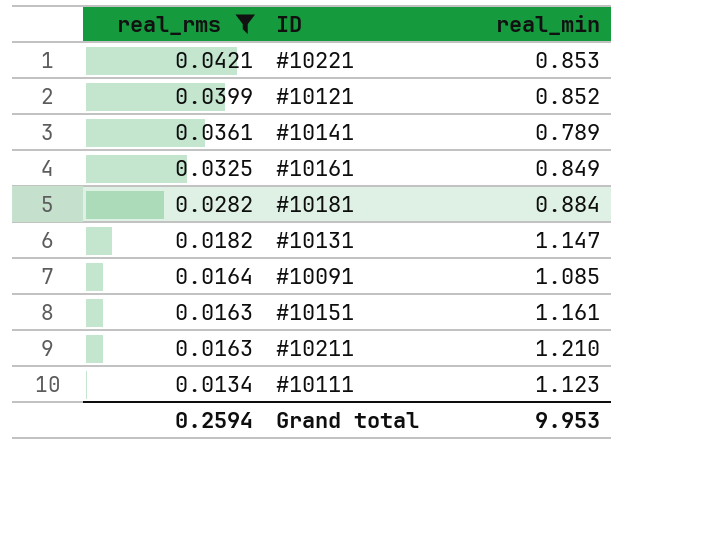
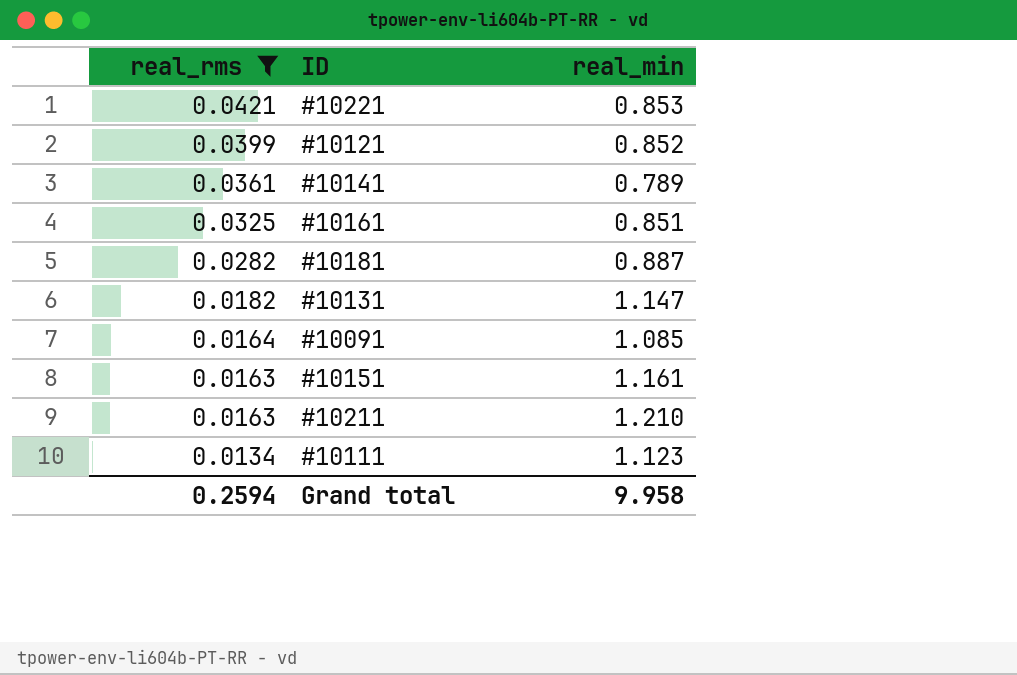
#10161 | real_min: 0.849 -> 0.851
#10181 | real_min: 0.884 -> 0.887
Grand total | real_min: 9.953 -> 9.958

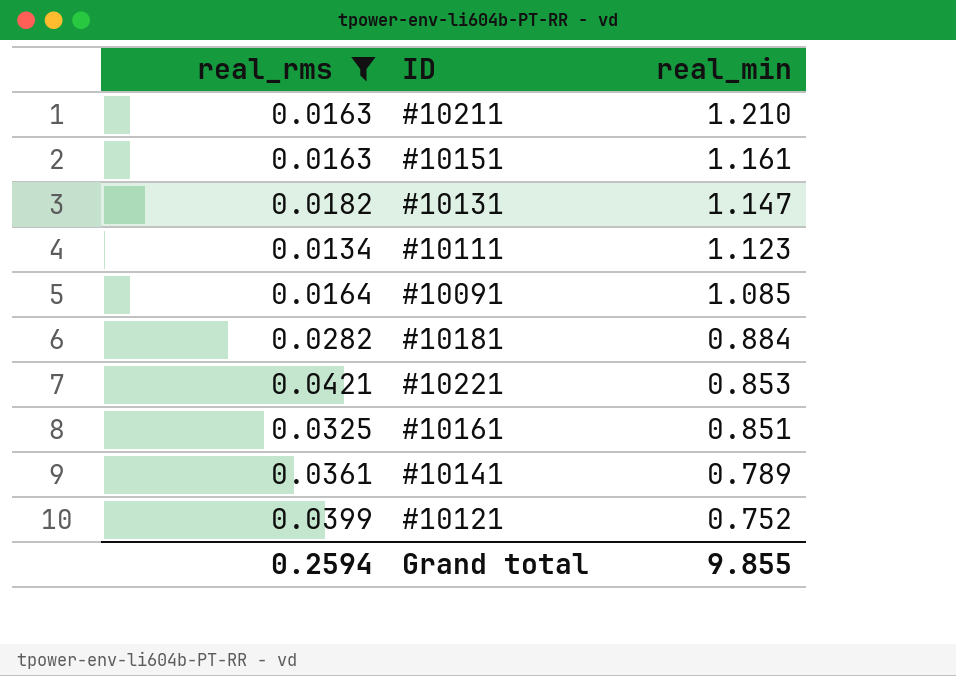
row order: real_rms descending -> real_min descending
#10181 | real_min: 0.887 -> 0.884
#10121 | real_min: 0.852 -> 0.752
Grand total | real_min: 9.958 -> 9.855

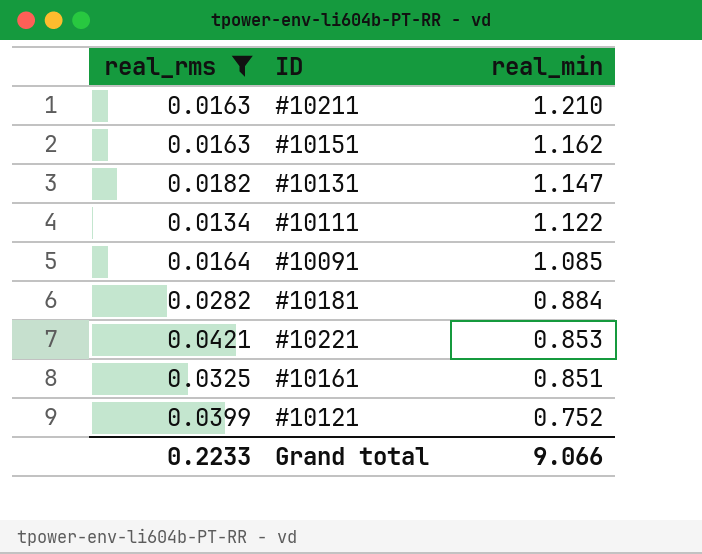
row #10141: 0.0361 | 0.789 -> none
#10151 | real_min: 1.161 -> 1.162
#10111 | real_min: 1.123 -> 1.122
Grand total | real_rms: 0.2594 -> 0.2233
Grand total | real_min: 9.855 -> 9.066

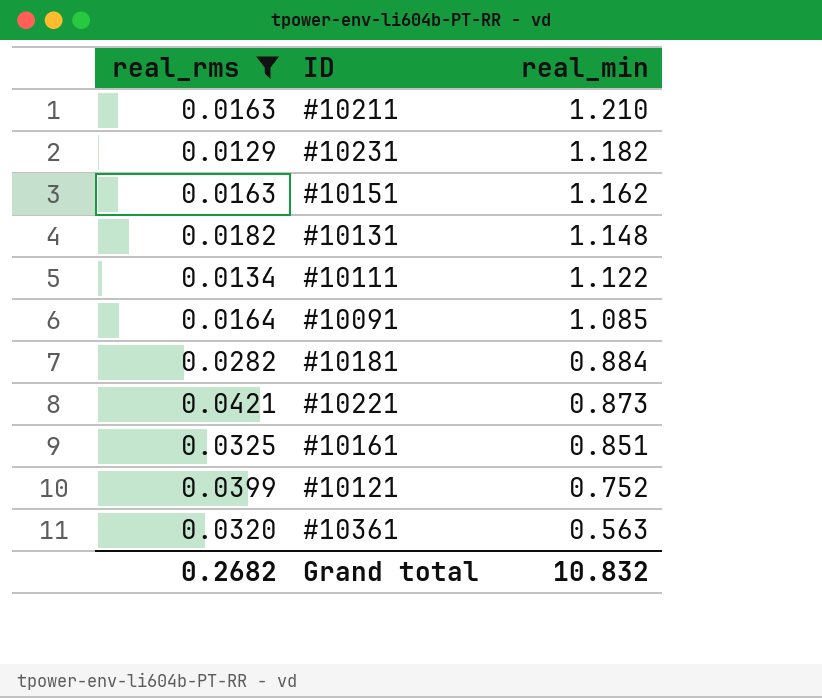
row #10231: none -> 0.0129 | 1.182
#10131 | real_min: 1.147 -> 1.148
#10221 | real_min: 0.853 -> 0.873
row #10361: none -> 0.0320 | 0.563
Grand total | real_rms: 0.2233 -> 0.2682
Grand total | real_min: 9.066 -> 10.832

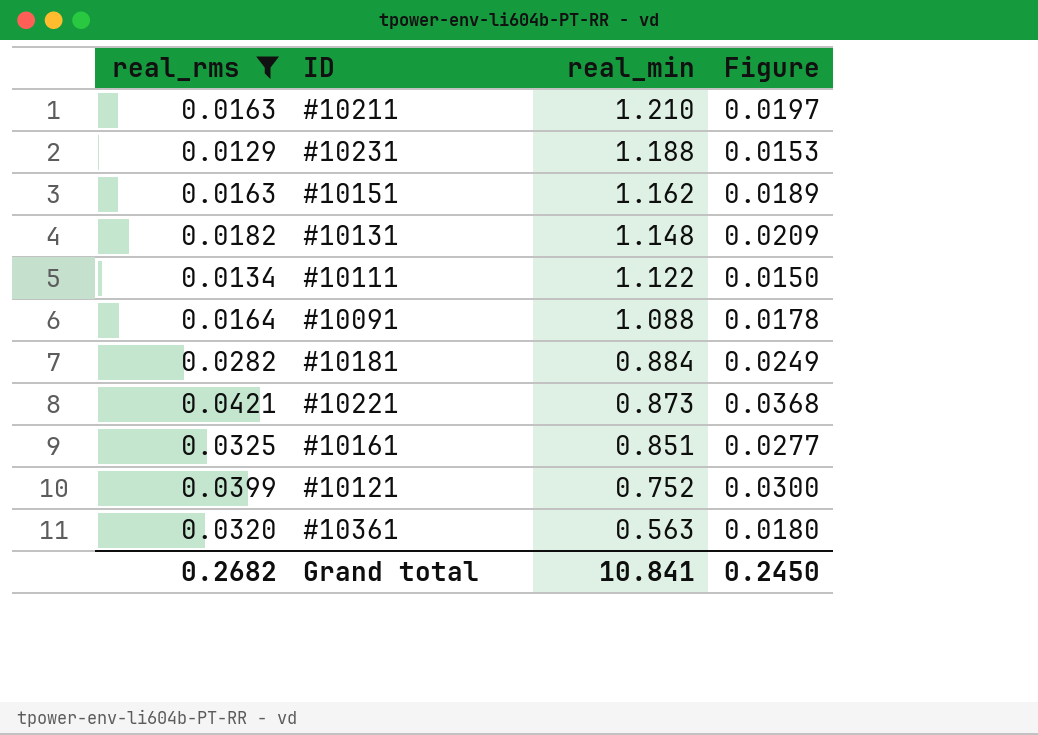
column Figure | formula: none -> [real_rms] * [real_min]
#10231 | real_min: 1.182 -> 1.188
#10091 | real_min: 1.085 -> 1.088
Grand total | real_min: 10.832 -> 10.841

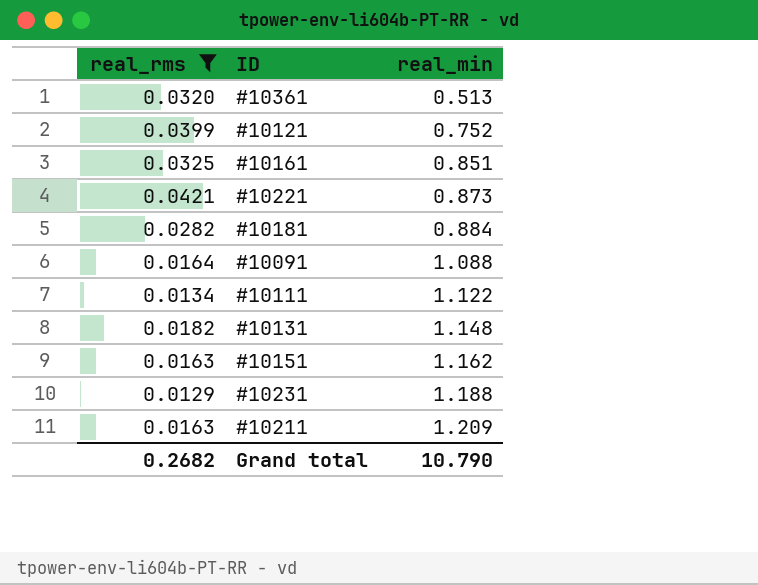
row order: real_min descending -> real_min ascending
column Figure | formula: [real_rms] * [real_min] -> none
#10361 | real_min: 0.563 -> 0.513
#10211 | real_min: 1.210 -> 1.209
Grand total | real_min: 10.841 -> 10.790

